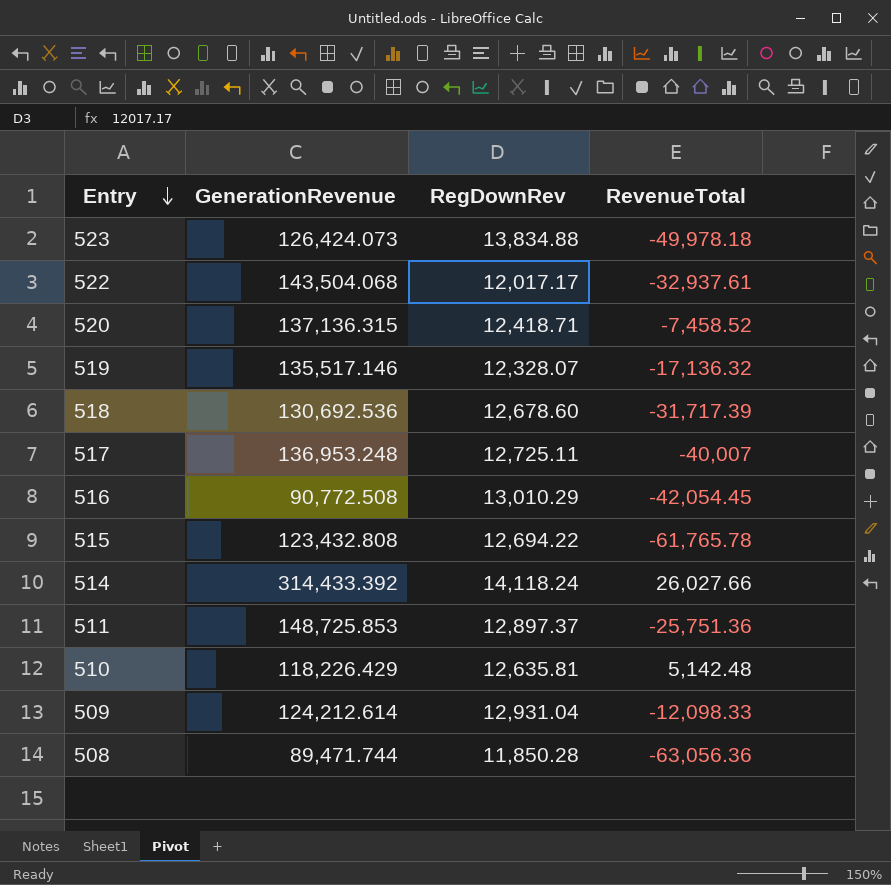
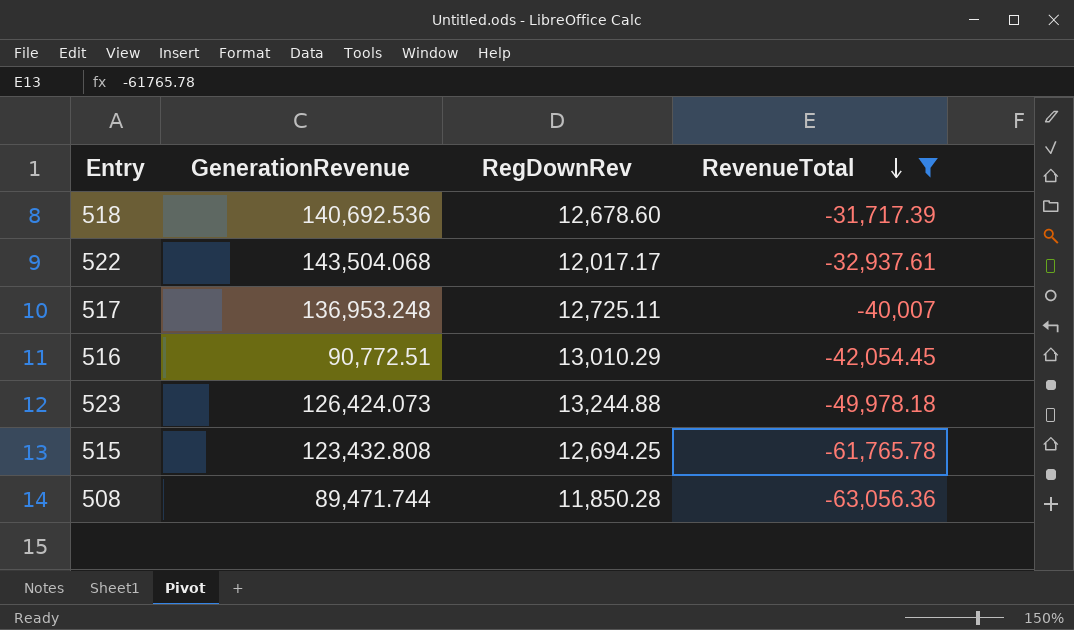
filter: none -> RevenueTotal <= -31,717.39
row order: Entry descending -> RevenueTotal descending
518 | GenerationRevenue: 130,692.536 -> 140,692.536
516 | GenerationRevenue: 90,772.508 -> 90,772.51
523 | RegDownRev: 13,834.88 -> 13,244.88
515 | RegDownRev: 12,694.22 -> 12,694.25

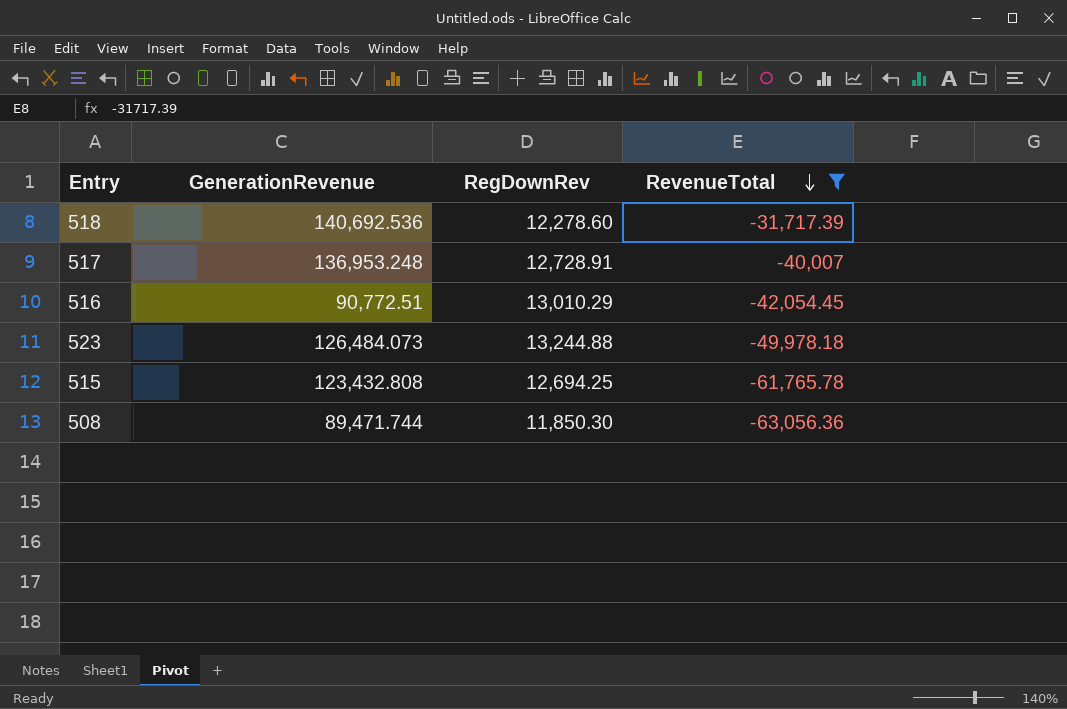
row 522: 143,504.068 | 12,017.17 | -32,937.61 -> none
518 | RegDownRev: 12,678.60 -> 12,278.60
517 | RegDownRev: 12,725.11 -> 12,728.91
523 | GenerationRevenue: 126,424.073 -> 126,484.073
508 | RegDownRev: 11,850.28 -> 11,850.30

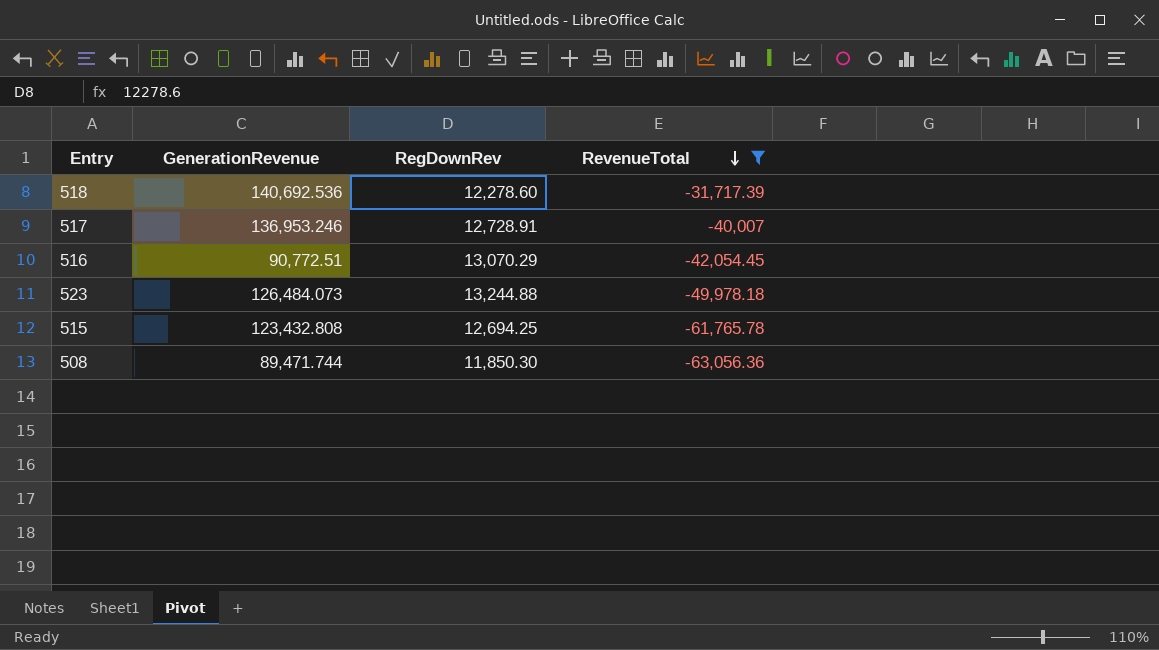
517 | GenerationRevenue: 136,953.248 -> 136,953.246
516 | RegDownRev: 13,010.29 -> 13,070.29

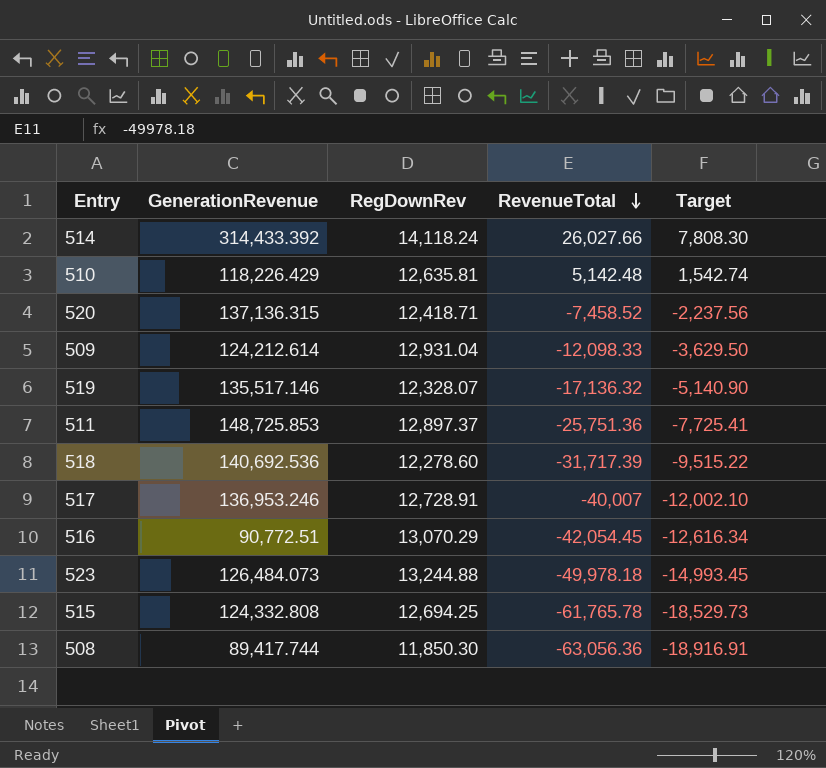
filter: RevenueTotal <= -31,717.39 -> none
column Target | formula: none -> [RevenueTotal] * 0.3
515 | GenerationRevenue: 123,432.808 -> 124,332.808
508 | GenerationRevenue: 89,471.744 -> 89,417.744

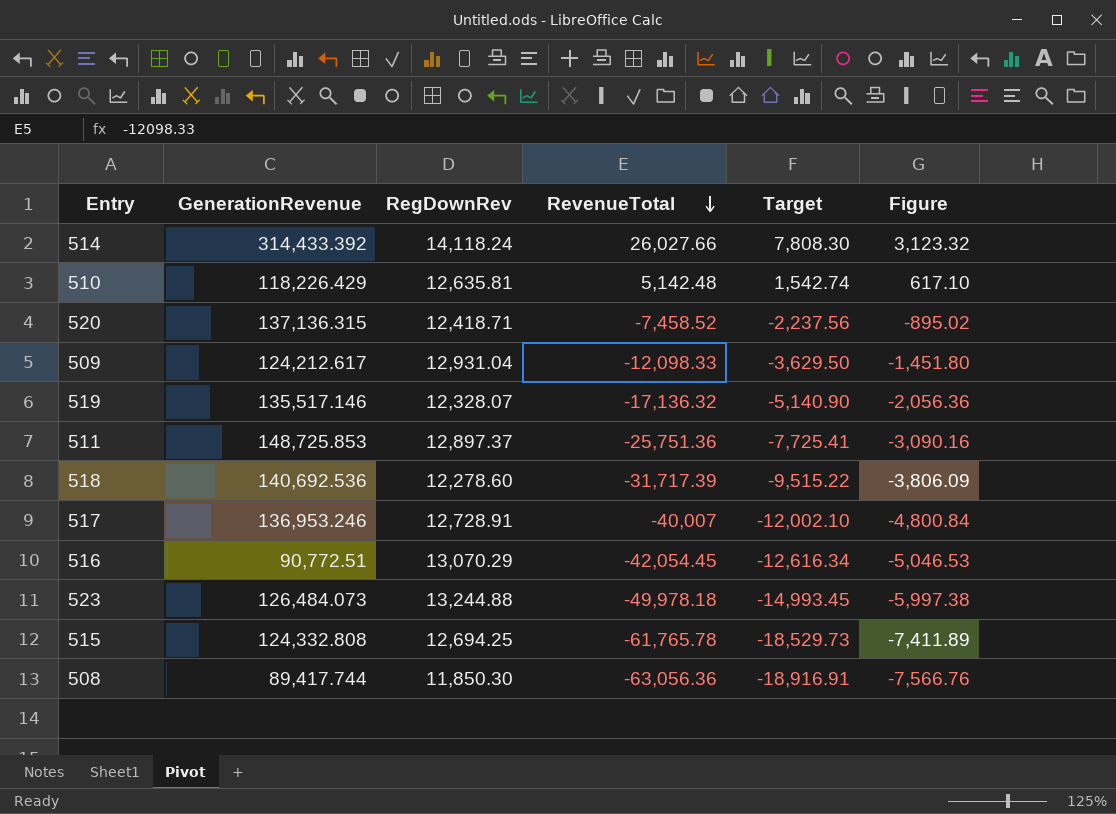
column Figure | formula: none -> [RevenueTotal] * 0.12
509 | GenerationRevenue: 124,212.614 -> 124,212.617

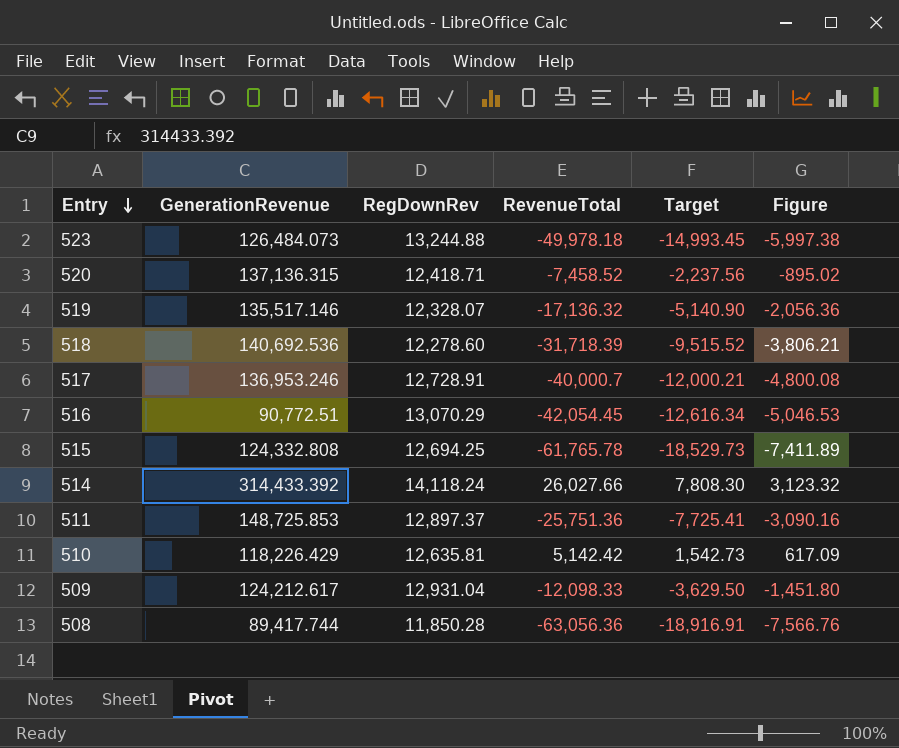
row order: RevenueTotal descending -> Entry descending
518 | RevenueTotal: -31,717.39 -> -31,718.39
518 | Target: -9,515.22 -> -9,515.52
518 | Figure: -3,806.09 -> -3,806.21
517 | RevenueTotal: -40,007 -> -40,000.7
517 | Target: -12,002.10 -> -12,000.21
517 | Figure: -4,800.84 -> -4,800.08
510 | RevenueTotal: 5,142.48 -> 5,142.42
510 | Target: 1,542.74 -> 1,542.73
510 | Figure: 617.10 -> 617.09
508 | RegDownRev: 11,850.30 -> 11,850.28

